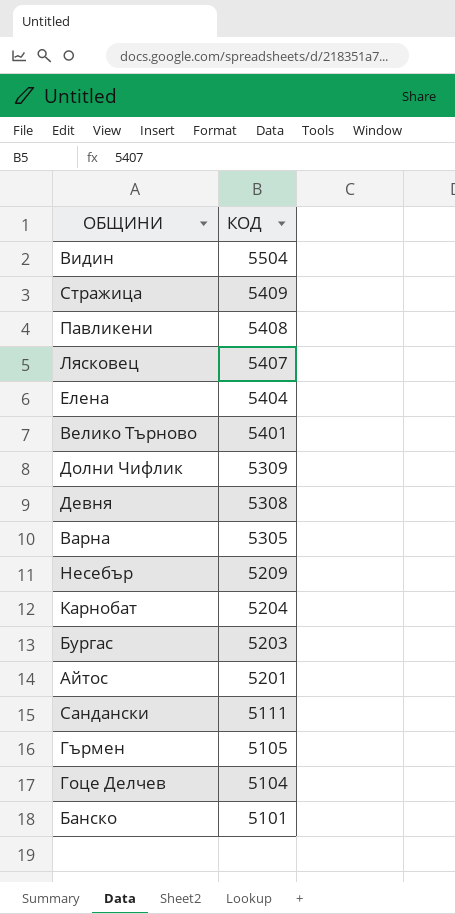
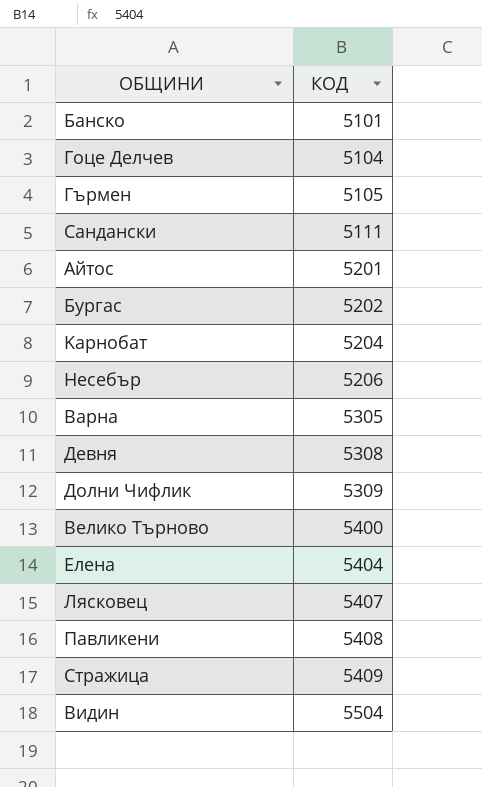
row order: КОД descending -> КОД ascending
Бургас | КОД: 5203 -> 5202
Hесебър | КОД: 5209 -> 5206
Bелико Tърново | КОД: 5401 -> 5400

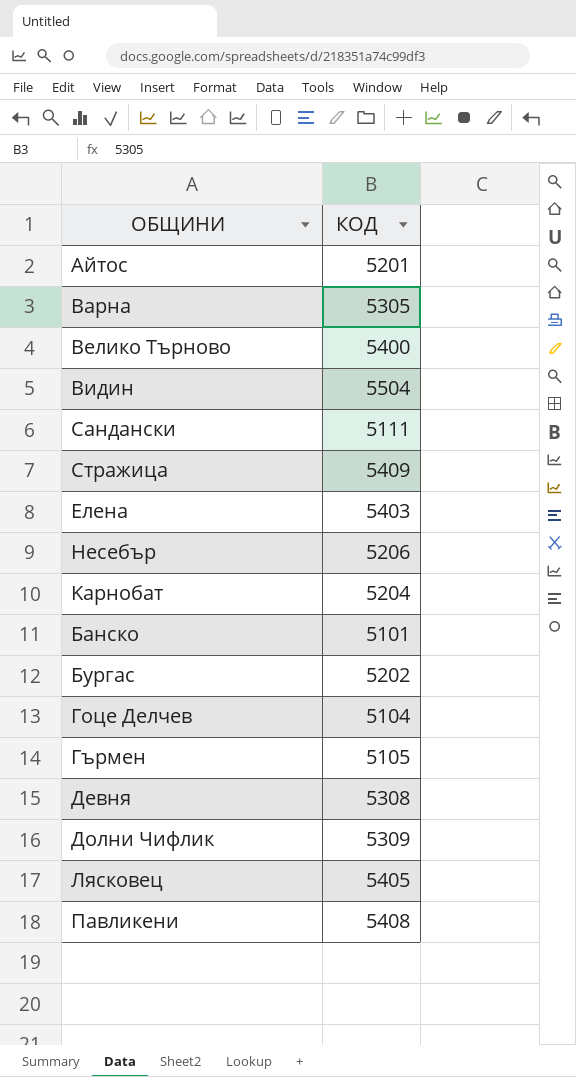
row order: КОД ascending -> ОБЩИНИ ascending
Eлена | КОД: 5404 -> 5403
Лясковец | КОД: 5407 -> 5405

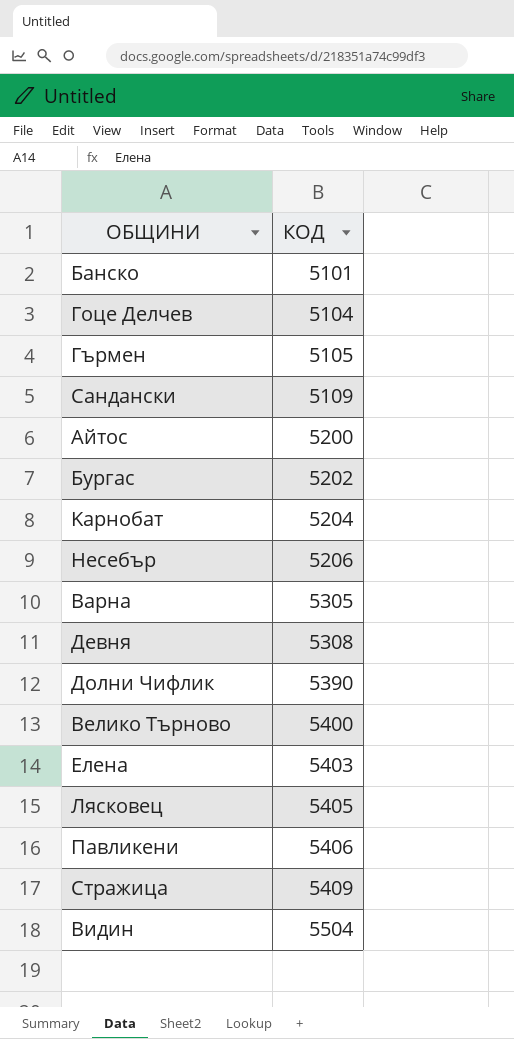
row order: ОБЩИНИ ascending -> КОД ascending
Cандански | КОД: 5111 -> 5109
Aйтос | КОД: 5201 -> 5200
Долни Чифлик | КОД: 5309 -> 5390
Павликени | КОД: 5408 -> 5406

